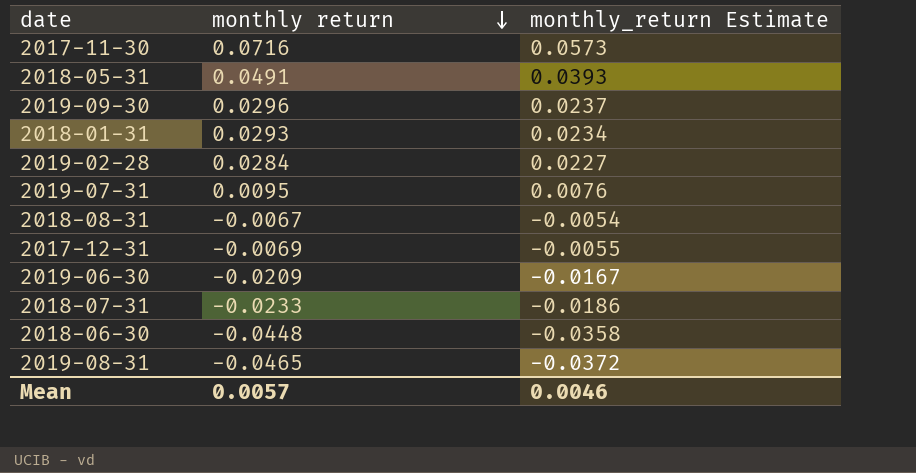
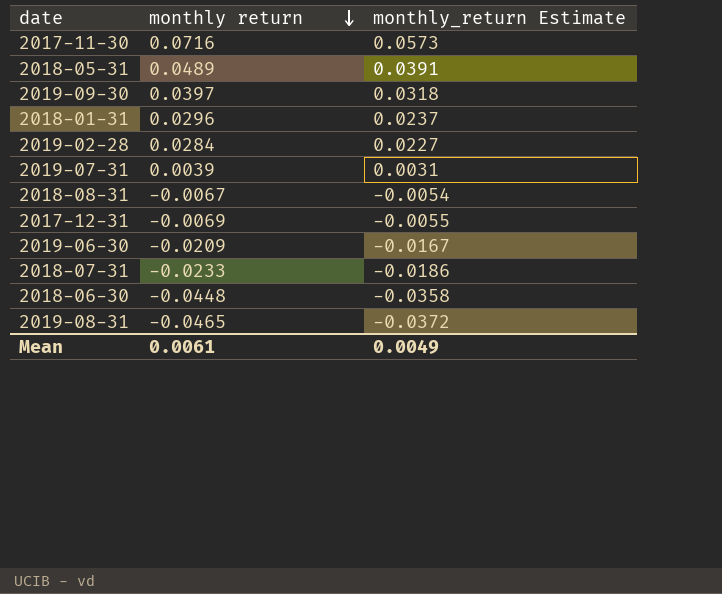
2018-05-31 | monthly return: 0.0491 -> 0.0489
2018-05-31 | monthly_return Estimate: 0.0393 -> 0.0391
2019-09-30 | monthly return: 0.0296 -> 0.0397
2019-09-30 | monthly_return Estimate: 0.0237 -> 0.0318
2018-01-31 | monthly return: 0.0293 -> 0.0296
2018-01-31 | monthly_return Estimate: 0.0234 -> 0.0237
2019-07-31 | monthly return: 0.0095 -> 0.0039
2019-07-31 | monthly_return Estimate: 0.0076 -> 0.0031
Mean | monthly return: 0.0057 -> 0.0061
Mean | monthly_return Estimate: 0.0046 -> 0.0049

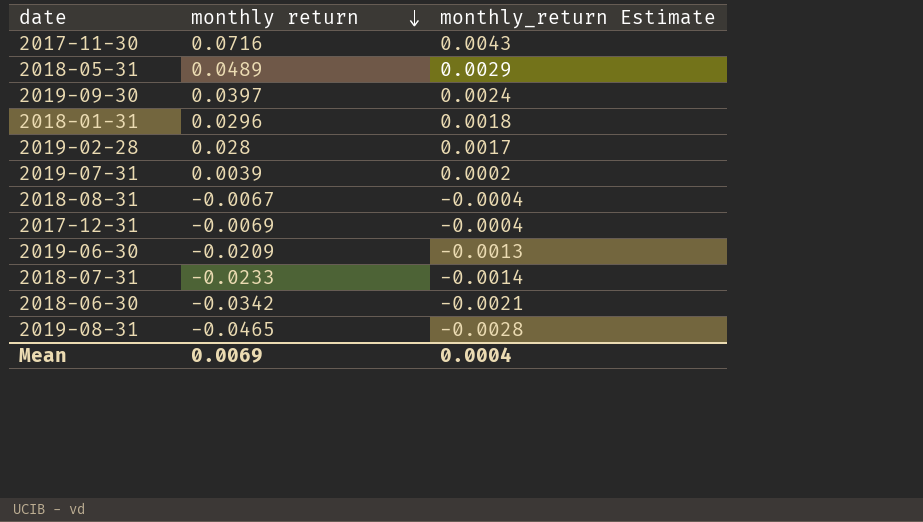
column monthly_return Estimate | formula: [monthly return] * 0.8 -> [monthly return] * 0.06
2019-02-28 | monthly return: 0.0284 -> 0.028
2018-06-30 | monthly return: -0.0448 -> -0.0342
Mean | monthly return: 0.0061 -> 0.0069
Mean | monthly_return Estimate: 0.0049 -> 0.0004

